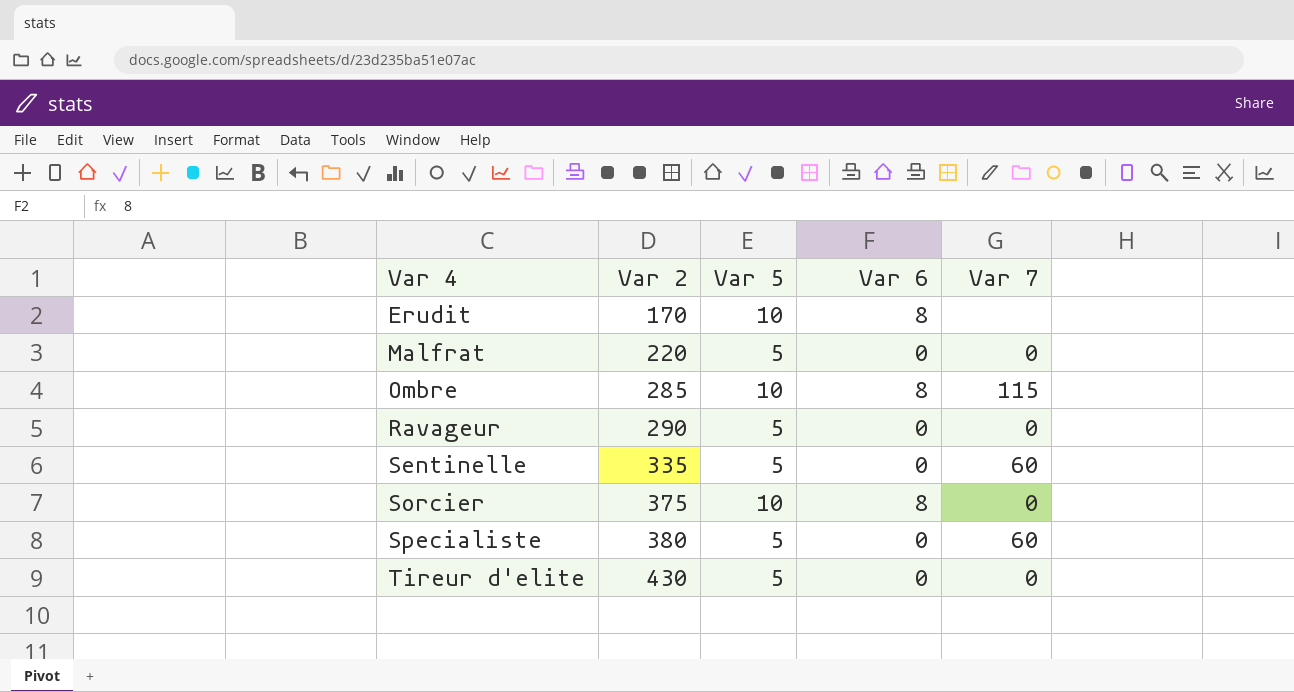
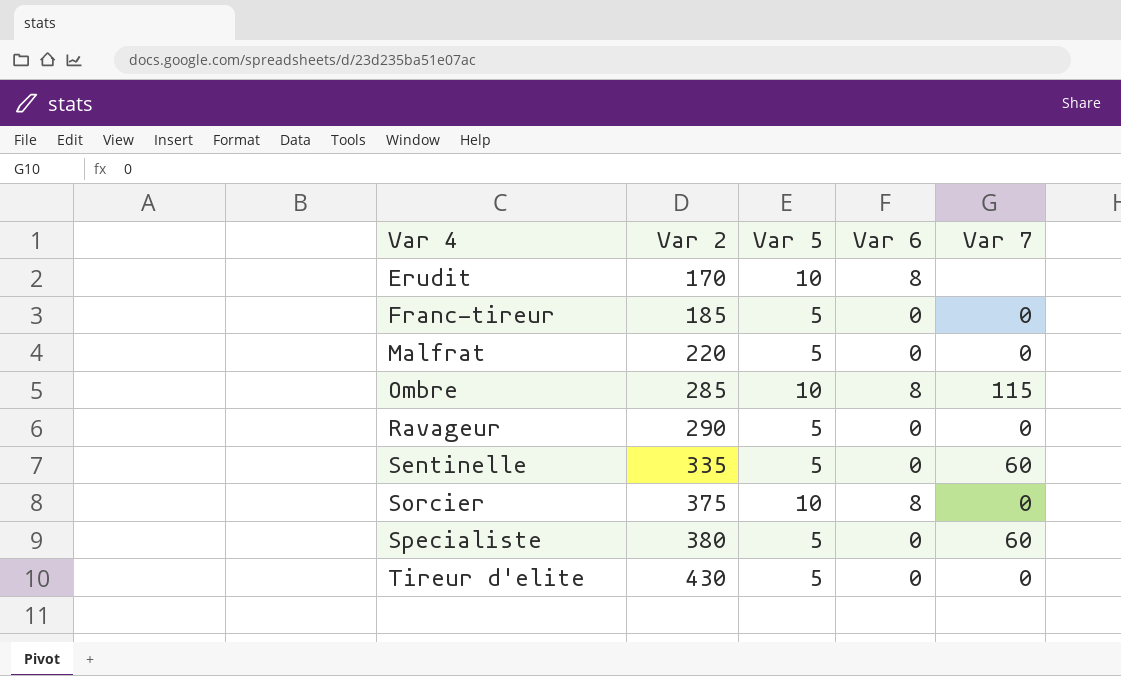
row Franc-tireur: none -> 185 | 5 | 0 | 0

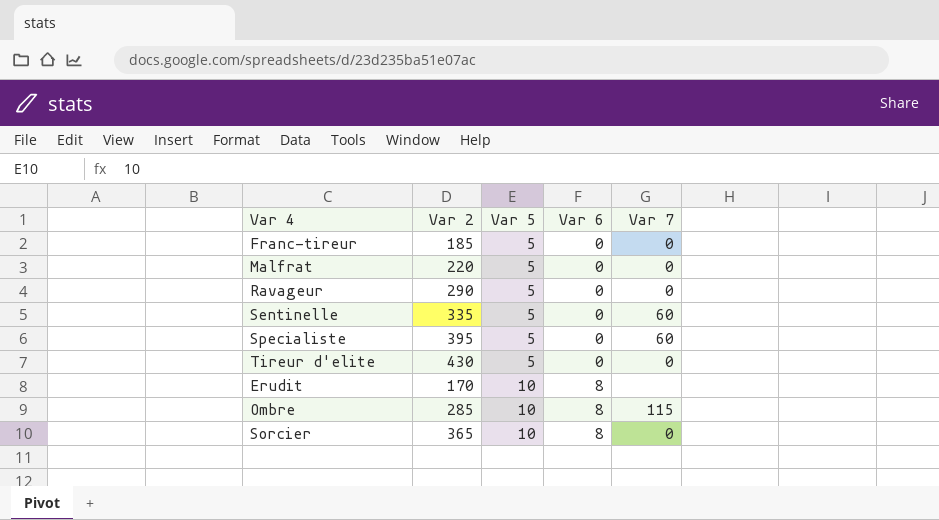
row order: Var 4 ascending -> Var 5 ascending
Specialiste | Var 2: 380 -> 395
Sorcier | Var 2: 375 -> 365

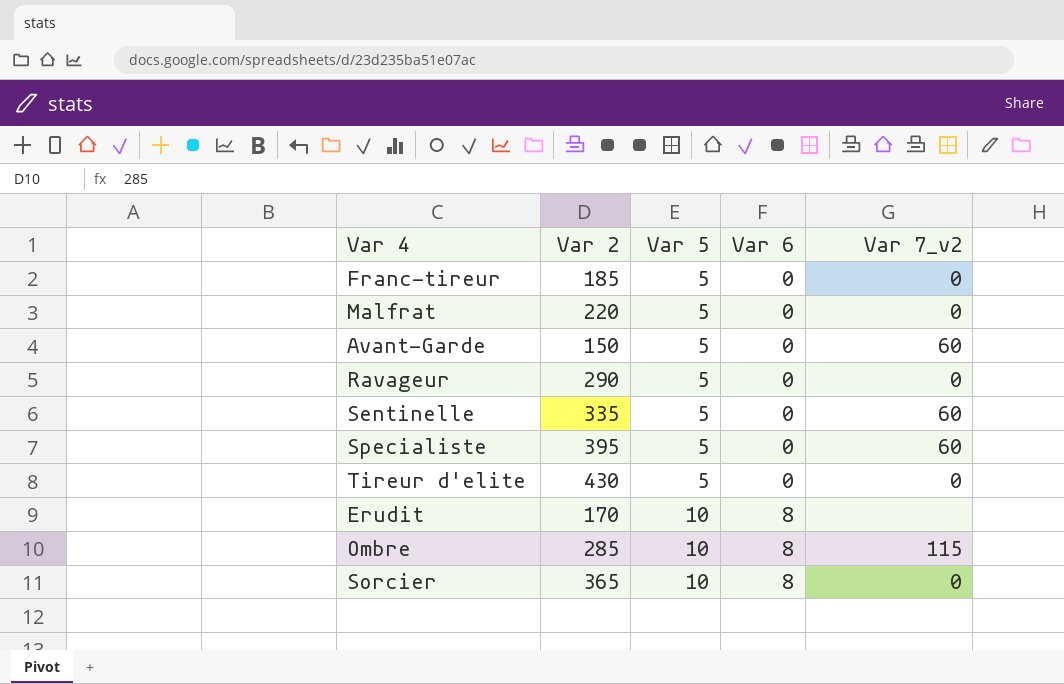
column name: Var 7 -> Var 7_v2
row Avant-Garde: none -> 150 | 5 | 0 | 60

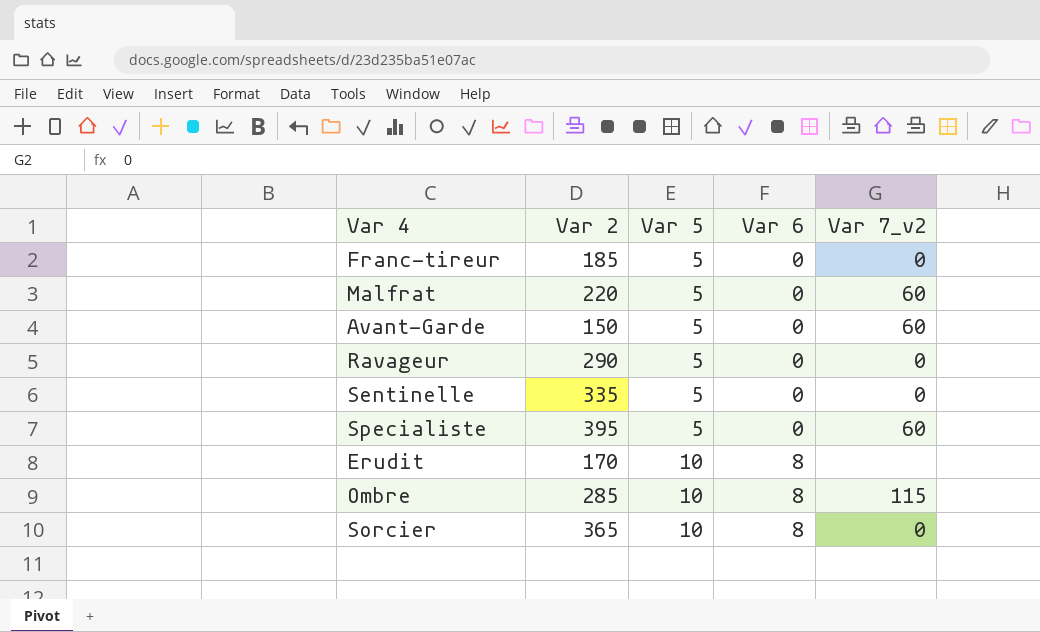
row Tireur d'elite: 430 | 5 | 0 | 0 -> none
Malfrat | Var 7_v2: 0 -> 60
Sentinelle | Var 7_v2: 60 -> 0

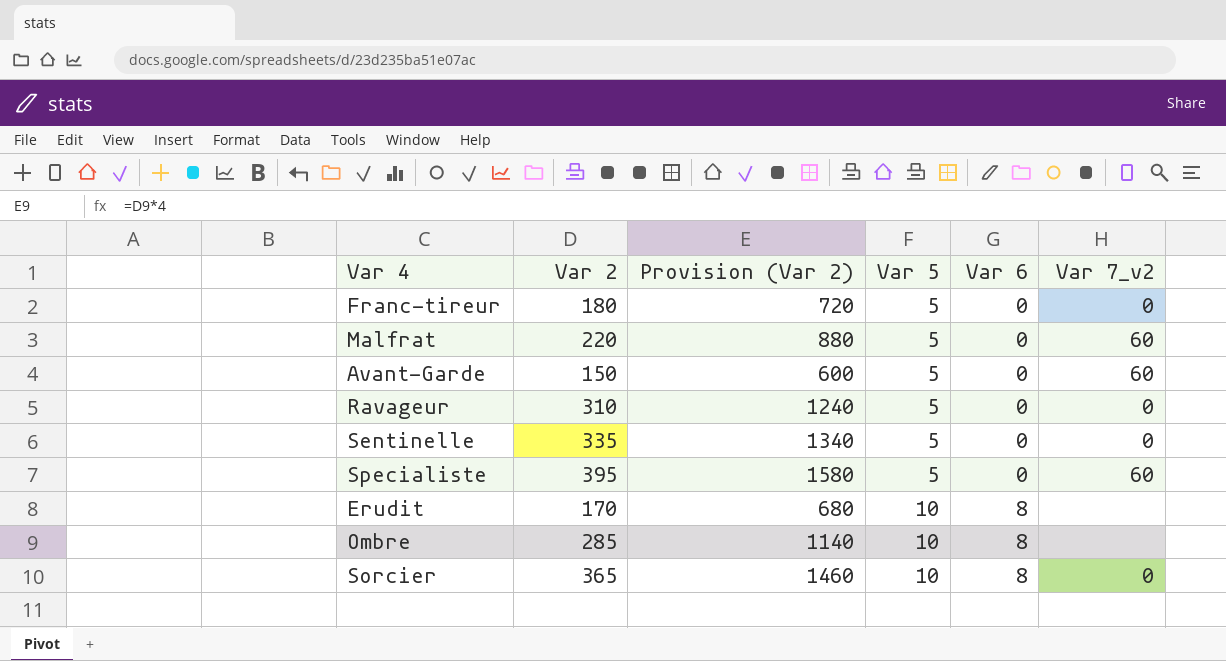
column Provision (Var 2) | formula: none -> [Var 2] * 4
Franc-tireur | Var 2: 185 -> 180
Ravageur | Var 2: 290 -> 310
Ombre | Var 7_v2: 115 -> none

